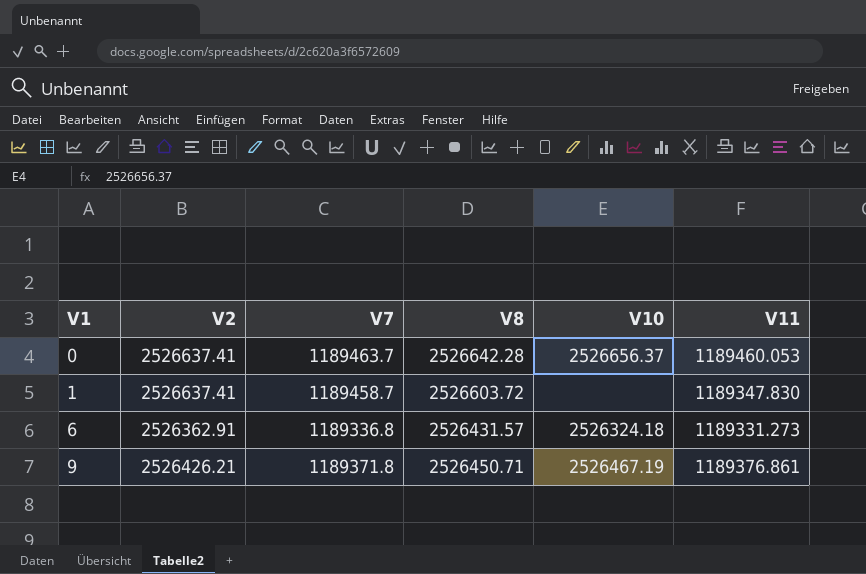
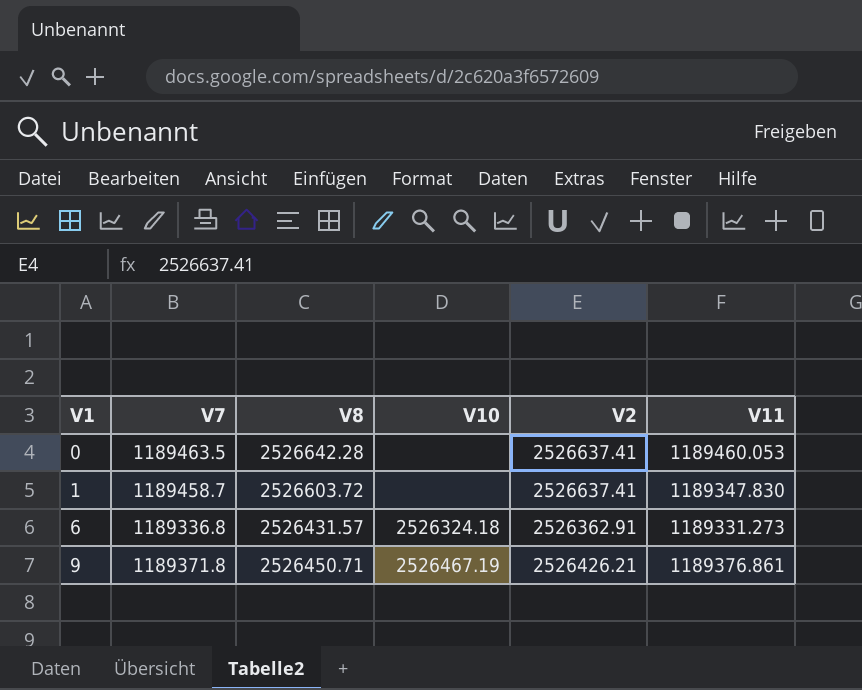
column V2 | position: 2 -> 5
0 | V7: 1189463.7 -> 1189463.5
0 | V10: 2526656.37 -> none

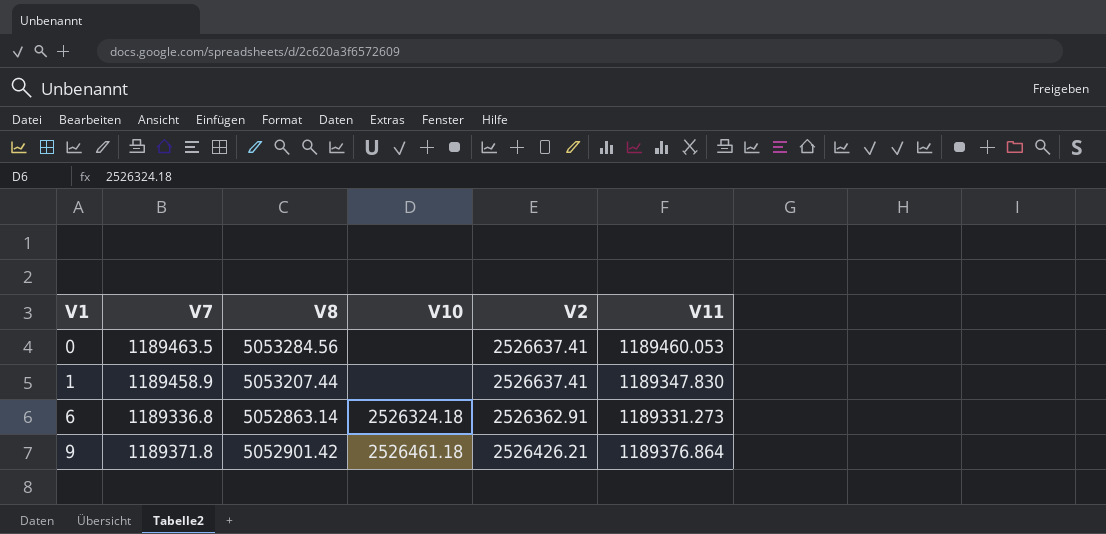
0 | V8: 2526642.28 -> 5053284.56
1 | V7: 1189458.7 -> 1189458.9
1 | V8: 2526603.72 -> 5053207.44
6 | V8: 2526431.57 -> 5052863.14
9 | V8: 2526450.71 -> 5052901.42
9 | V10: 2526467.19 -> 2526461.18
9 | V11: 1189376.861 -> 1189376.864

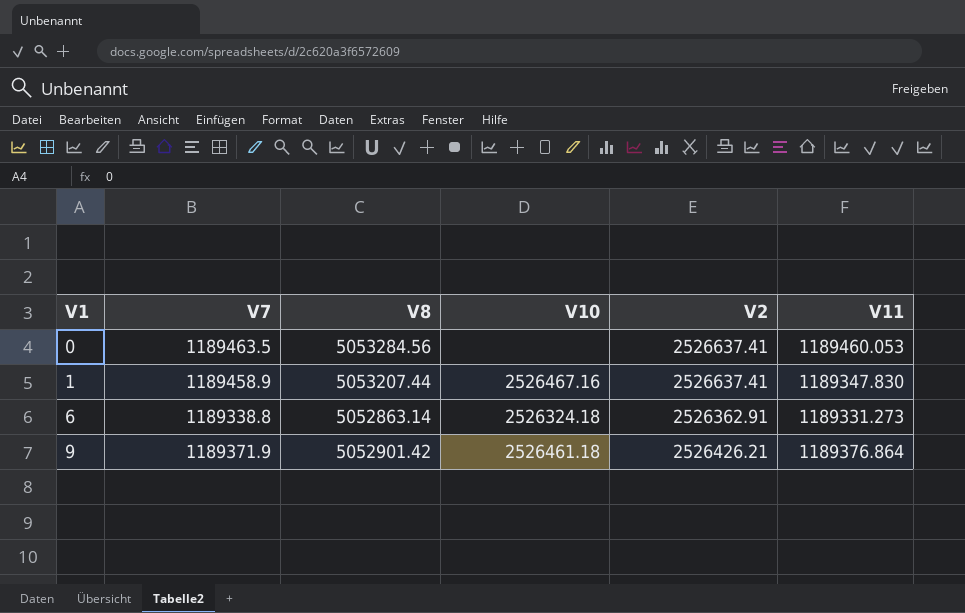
1 | V10: none -> 2526467.16
6 | V7: 1189336.8 -> 1189338.8
9 | V7: 1189371.8 -> 1189371.9

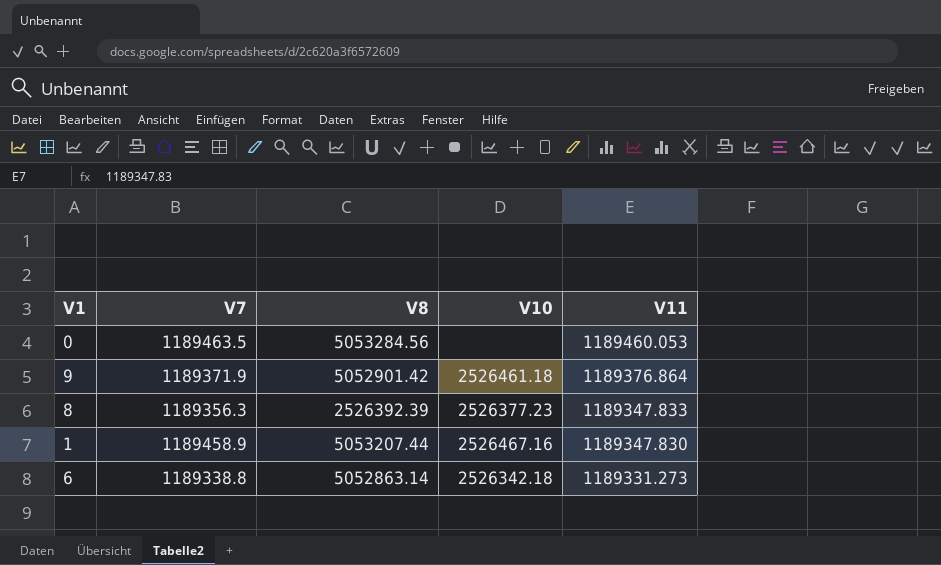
row order: V1 ascending -> V11 descending
column V2 | position: 5 -> none
row 8: none -> 1189356.3 | 2526392.39 | 2526377.23 | 1189347.833
6 | V10: 2526324.18 -> 2526342.18

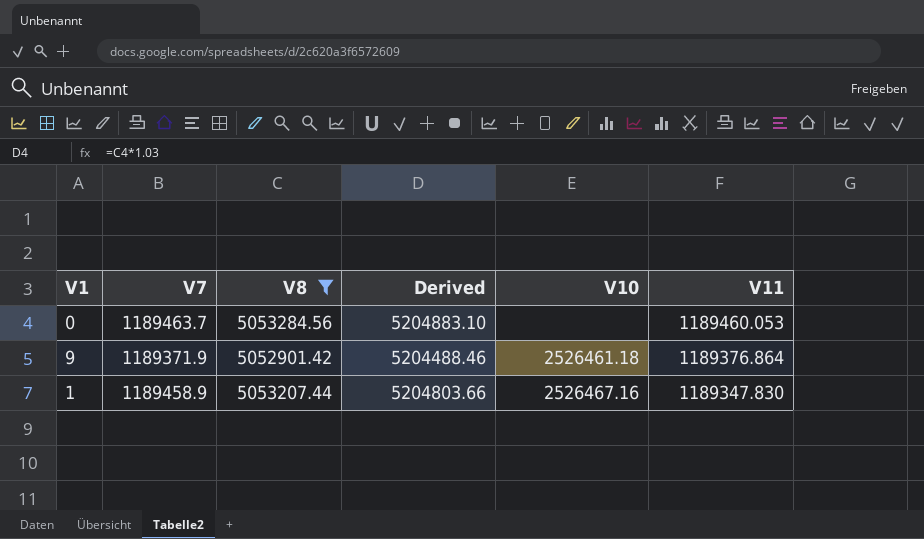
filter: none -> V8 >= 5052901.42
column Derived | formula: none -> [V8] * 1.03
0 | V7: 1189463.5 -> 1189463.7

